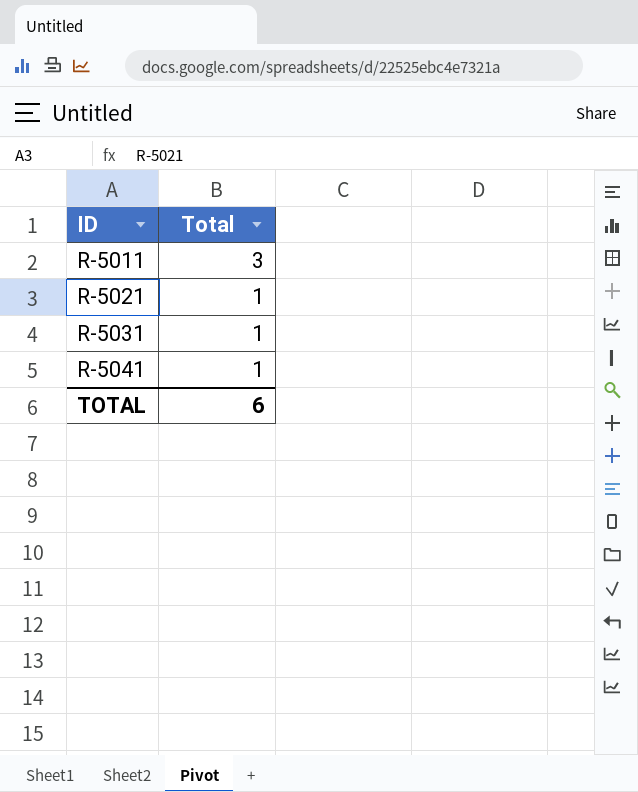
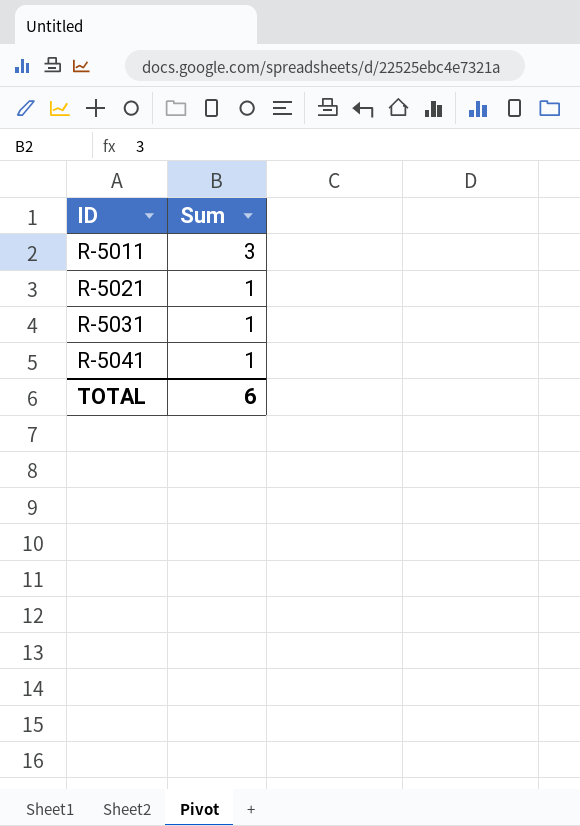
column name: Total -> Sum

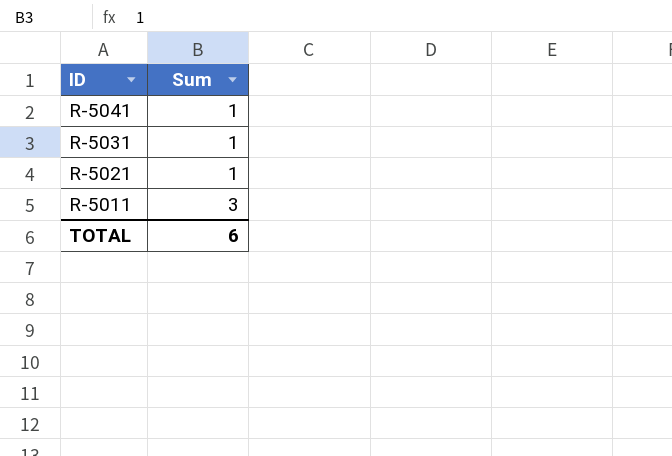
row order: ID ascending -> ID descending

